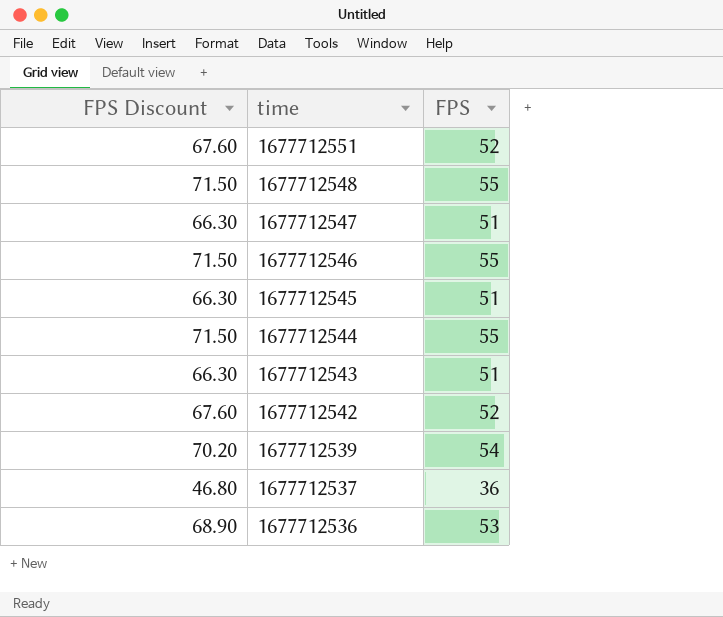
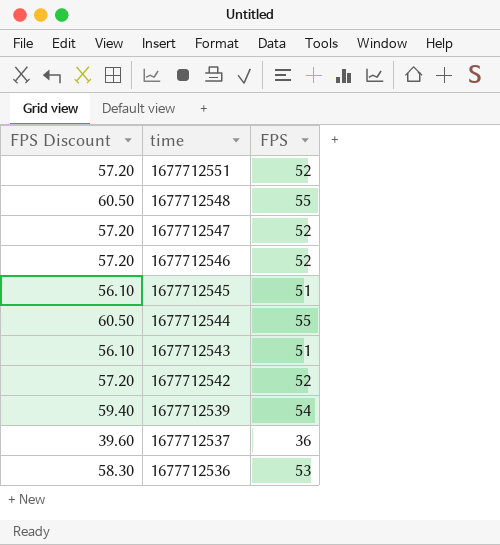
column FPS Discount | formula: [FPS] * 1.3 -> [FPS] * 1.1
1677712547 | FPS: 51 -> 52
1677712546 | FPS: 55 -> 52

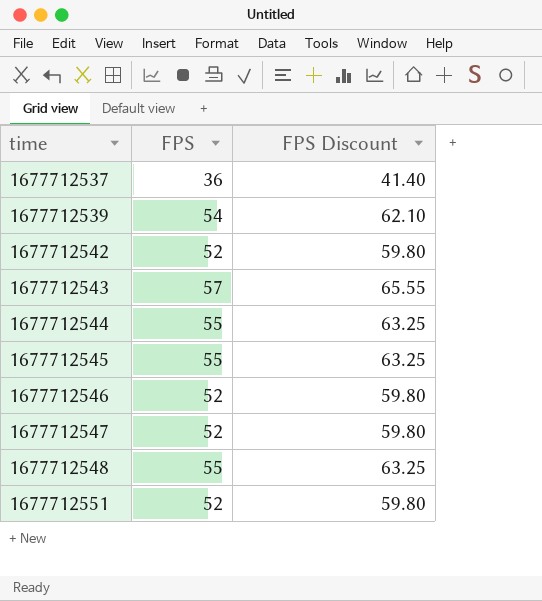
row order: time descending -> time ascending
column FPS Discount | formula: [FPS] * 1.1 -> [FPS] * 1.15
column FPS Discount | position: 1 -> 3
row 1677712536: 58.30 | 53 -> none
1677712543 | FPS: 51 -> 57
1677712545 | FPS: 51 -> 55

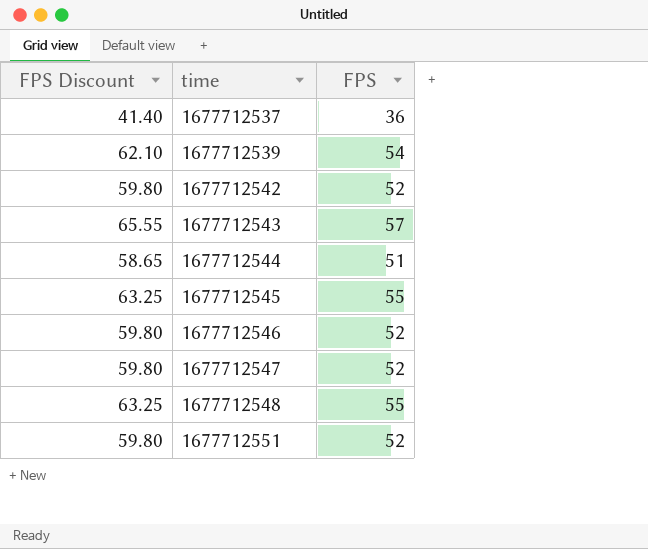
column FPS Discount | position: 3 -> 1
1677712544 | FPS Discount: 63.25 -> 58.65
1677712544 | FPS: 55 -> 51

